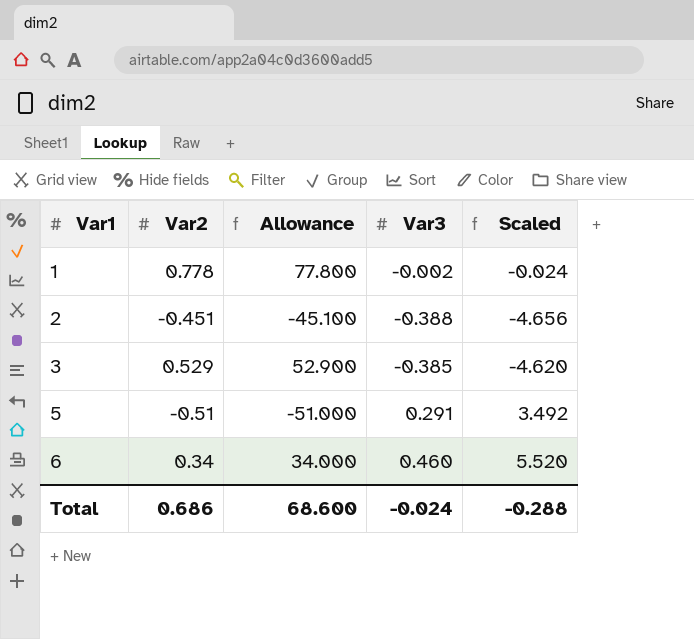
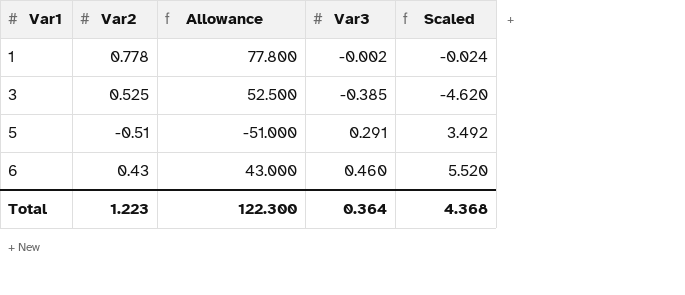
row 2: -0.451 | -45.100 | -0.388 | -4.656 -> none
3 | Var2: 0.529 -> 0.525
3 | Allowance: 52.900 -> 52.500
6 | Var2: 0.34 -> 0.43
6 | Allowance: 34.000 -> 43.000
Total | Var2: 0.686 -> 1.223
Total | Allowance: 68.600 -> 122.300
Total | Var3: -0.024 -> 0.364
Total | Scaled: -0.288 -> 4.368

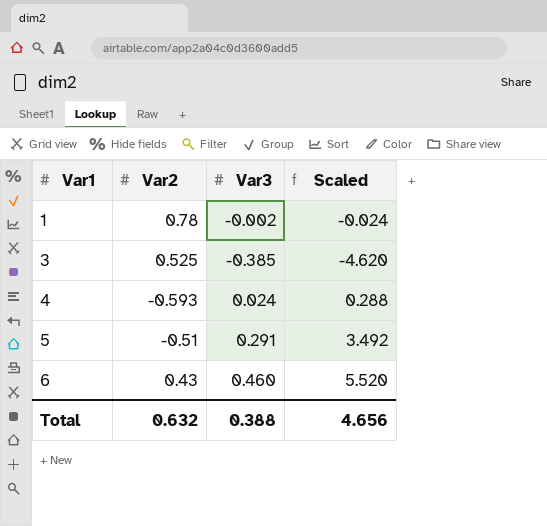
column Allowance | formula: [Var2] * 100 -> none
1 | Var2: 0.778 -> 0.78
row 4: none -> -0.593 | 0.024 | 0.288
Total | Var2: 1.223 -> 0.632
Total | Var3: 0.364 -> 0.388
Total | Scaled: 4.368 -> 4.656

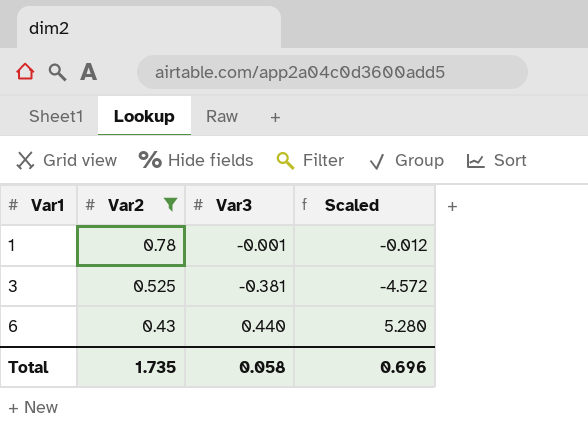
filter: none -> Var2 >= 0.43
1 | Var3: -0.002 -> -0.001
1 | Scaled: -0.024 -> -0.012
3 | Var3: -0.385 -> -0.381
3 | Scaled: -4.620 -> -4.572
6 | Var3: 0.460 -> 0.440
6 | Scaled: 5.520 -> 5.280
Total | Var2: 0.632 -> 1.735
Total | Var3: 0.388 -> 0.058
Total | Scaled: 4.656 -> 0.696

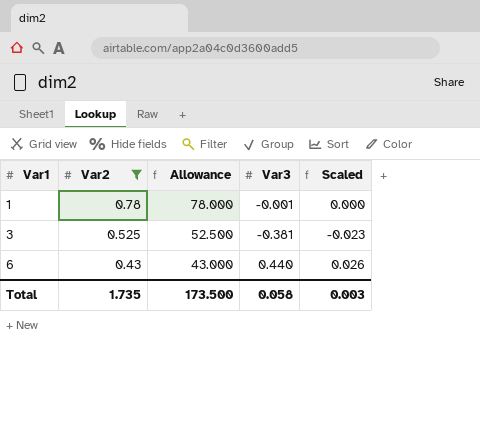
column Allowance | formula: none -> [Var2] * 100
column Scaled | formula: [Var3] * 12 -> [Var3] * 0.06
Total | Scaled: 0.696 -> 0.003

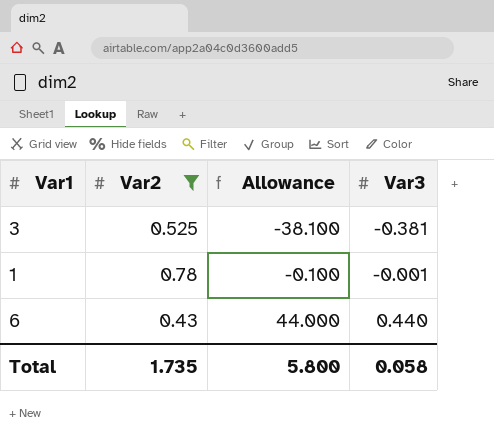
row order: Var1 ascending -> Allowance ascending
column Scaled | formula: [Var3] * 0.06 -> none
column Allowance | formula: [Var2] * 100 -> [Var3] * 100
Total | Allowance: 173.500 -> 5.800

